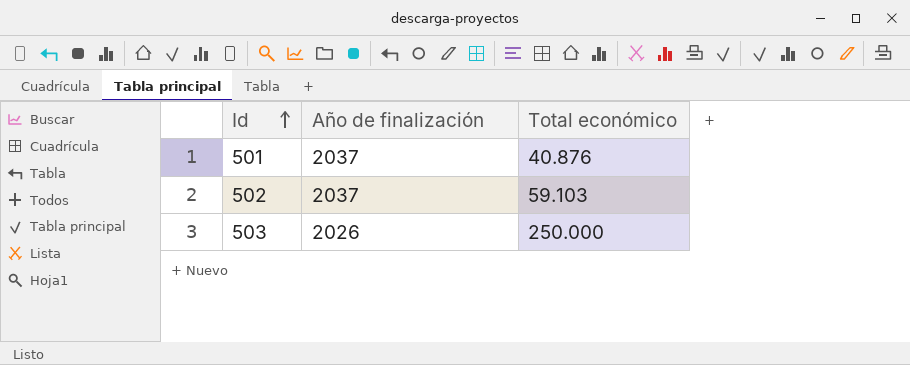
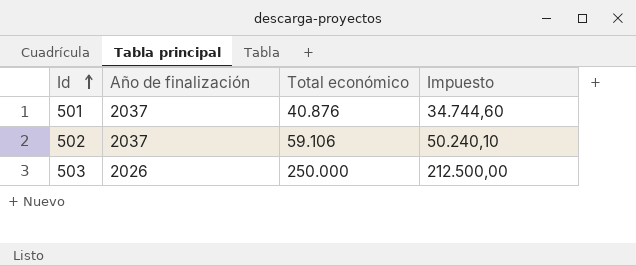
column Impuesto | formula: none -> [Total económico] * 0,85
502 | Total económico: 59.103 -> 59.106

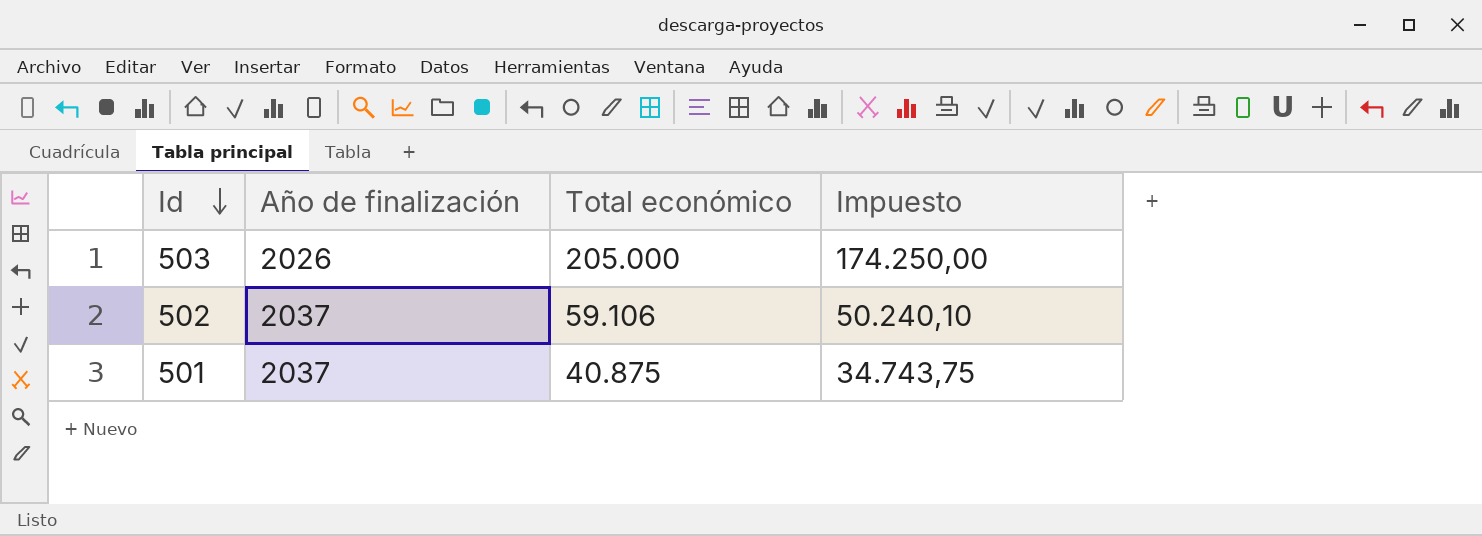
row order: Id ascending -> Id descending
503 | Total económico: 250.000 -> 205.000
503 | Impuesto: 212.500,00 -> 174.250,00
501 | Total económico: 40.876 -> 40.875
501 | Impuesto: 34.744,60 -> 34.743,75

